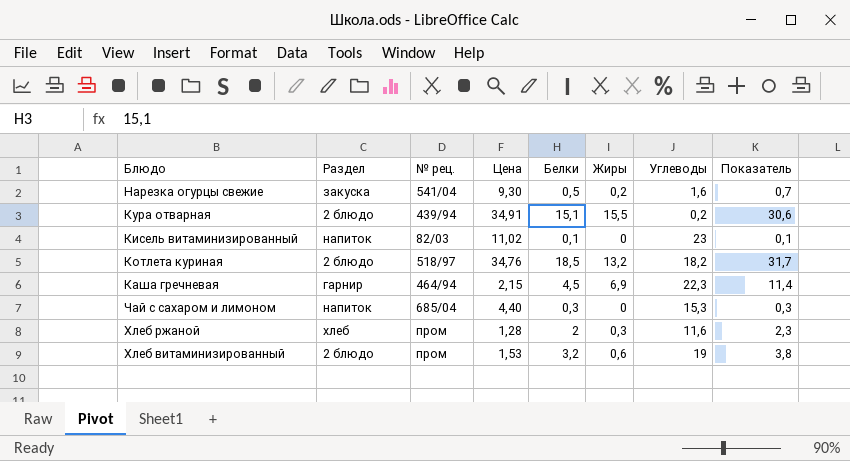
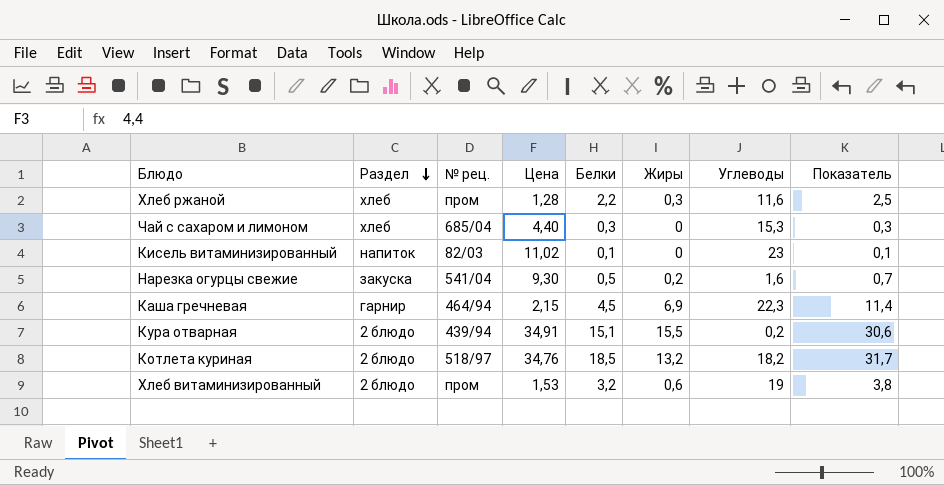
row order: none -> Раздел descending
Хлеб ржаной | Белки: 2 -> 2,2
Хлеб ржаной | Показатель: 2,3 -> 2,5
Чай с сахаром и лимоном | Раздел: напиток -> хлеб

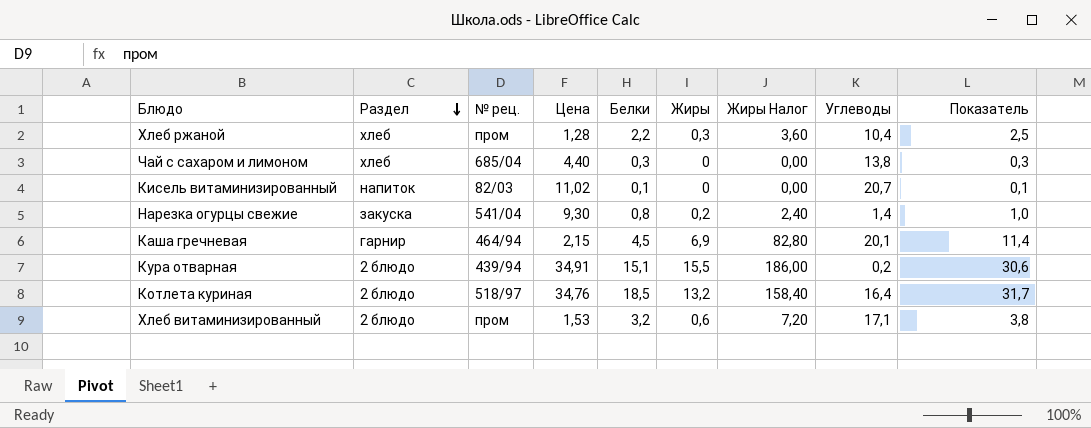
column Жиры Налог | formula: none -> [Жиры] * 12
Хлеб ржаной | Углеводы: 11,6 -> 10,4
Чай с сахаром и лимоном | Углеводы: 15,3 -> 13,8
Кисель витаминизированный | Углеводы: 23 -> 20,7
Нарезка огурцы свежие | Белки: 0,5 -> 0,8
Нарезка огурцы свежие | Углеводы: 1,6 -> 1,4
Нарезка огурцы свежие | Показатель: 0,7 -> 1,0
Каша гречневая | Углеводы: 22,3 -> 20,1
Котлета куриная | Углеводы: 18,2 -> 16,4
Хлеб витаминизированный | Углеводы: 19 -> 17,1

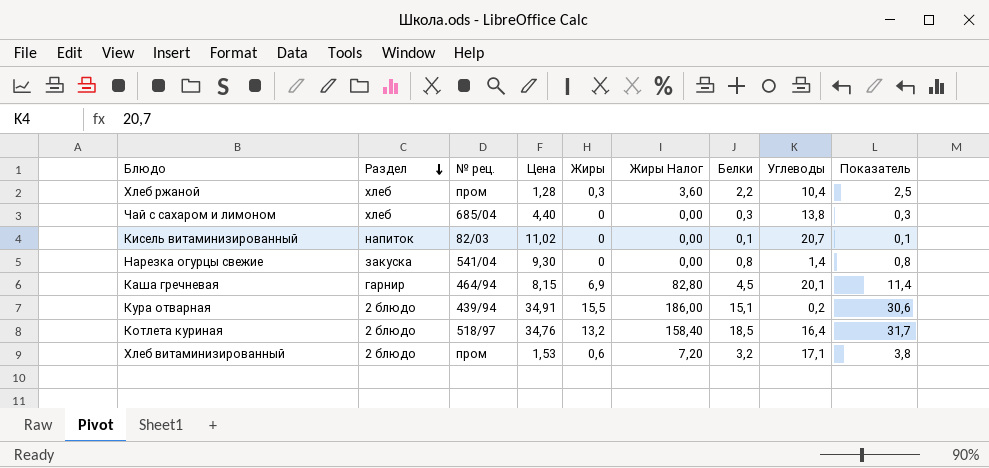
column Белки | position: 5 -> 7
Нарезка огурцы свежие | Жиры: 0,2 -> 0
Нарезка огурцы свежие | Жиры Налог: 2,40 -> 0,00
Нарезка огурцы свежие | Показатель: 1,0 -> 0,8
Каша гречневая | Цена: 2,15 -> 8,15

